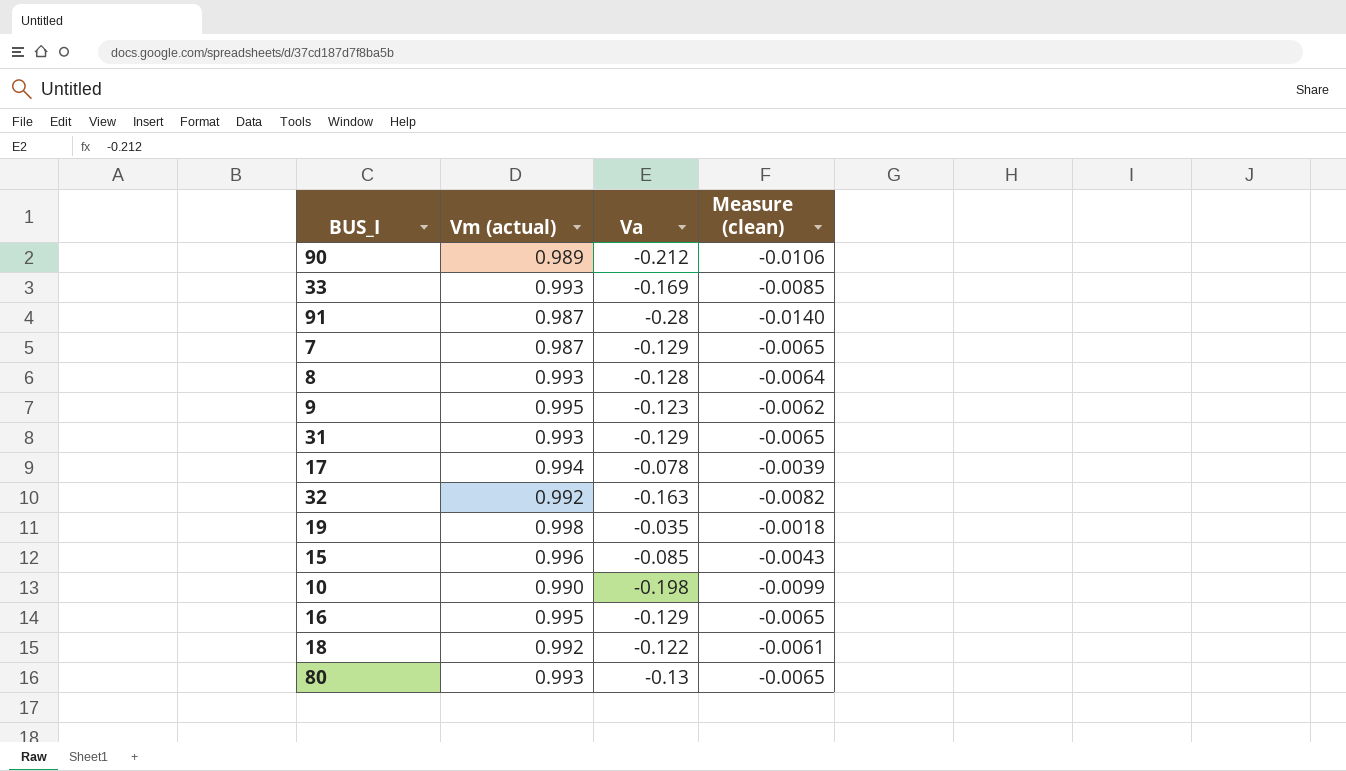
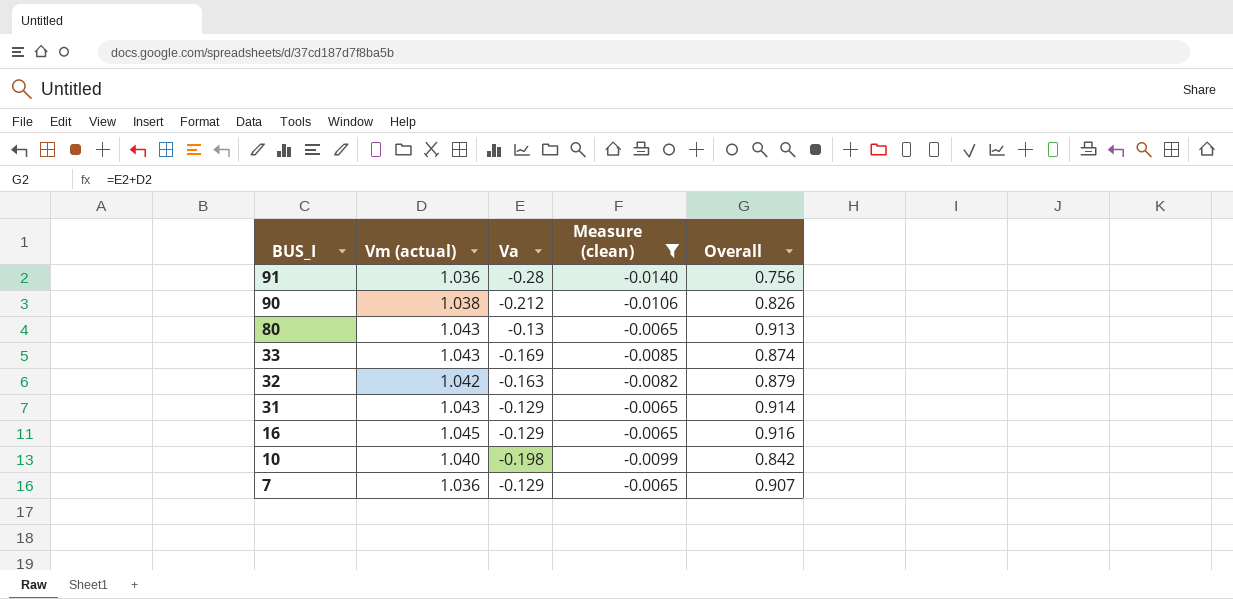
filter: none -> Measure (clean) <= -0.0065
row order: none -> BUS_I descending
column Overall | formula: none -> [Vm (actual)] + [Va]
91 | Vm (actual): 0.987 -> 1.036
90 | Vm (actual): 0.989 -> 1.038
80 | Vm (actual): 0.993 -> 1.043
33 | Vm (actual): 0.993 -> 1.043
32 | Vm (actual): 0.992 -> 1.042
31 | Vm (actual): 0.993 -> 1.043
16 | Vm (actual): 0.995 -> 1.045
10 | Vm (actual): 0.990 -> 1.040
7 | Vm (actual): 0.987 -> 1.036

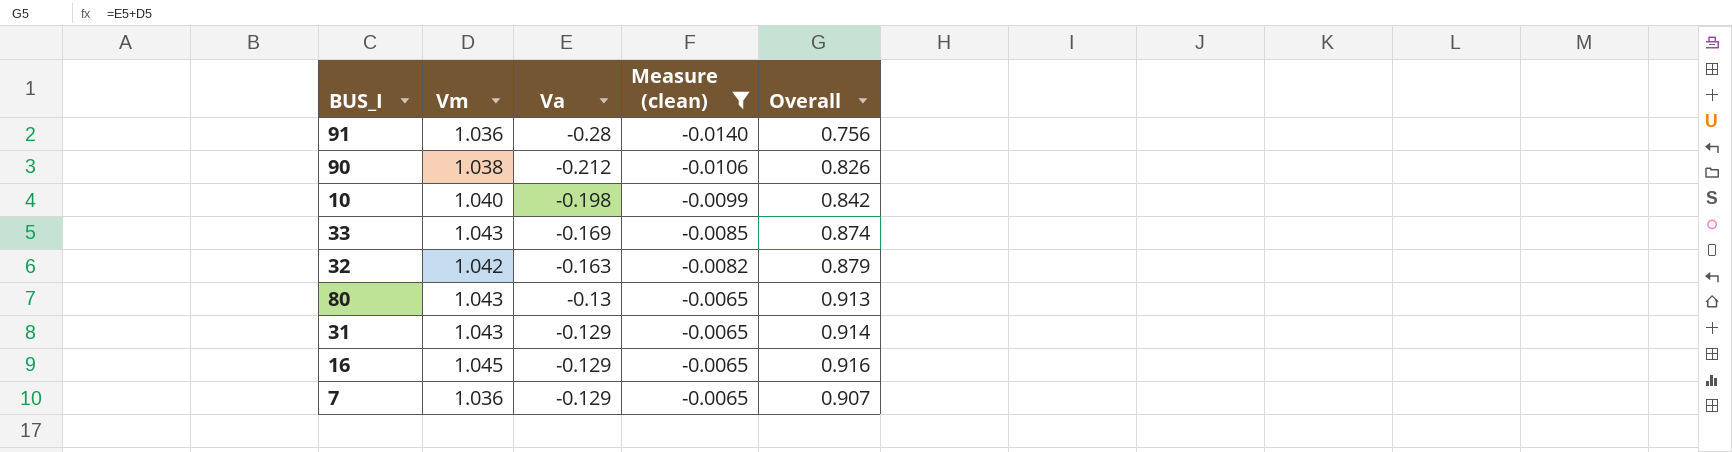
row order: BUS_I descending -> Va ascending
column name: Vm (actual) -> Vm

